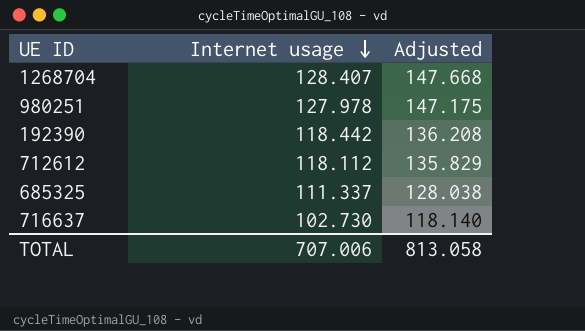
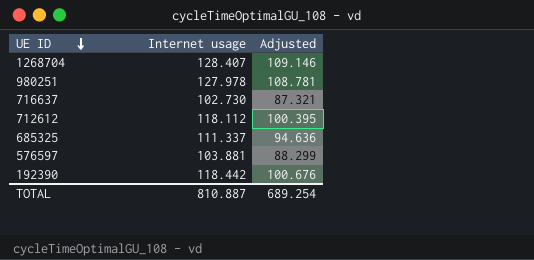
row order: Internet usage descending -> UE ID descending
column Adjusted | formula: [Internet usage] * 1.15 -> [Internet usage] * 0.85
row 576597: none -> 103.881 | 88.299
TOTAL | Internet usage: 707.006 -> 810.887
TOTAL | Adjusted: 813.058 -> 689.254

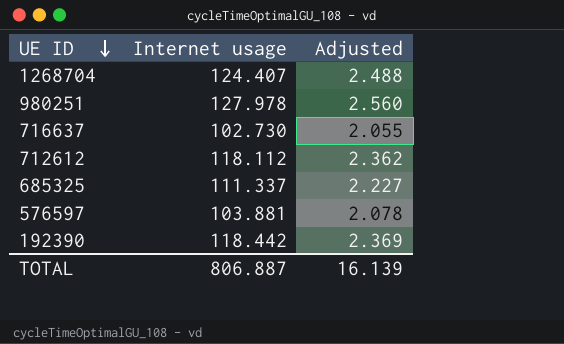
column Adjusted | formula: [Internet usage] * 0.85 -> [Internet usage] * 0.02
1268704 | Internet usage: 128.407 -> 124.407
TOTAL | Internet usage: 810.887 -> 806.887
TOTAL | Adjusted: 689.254 -> 16.139

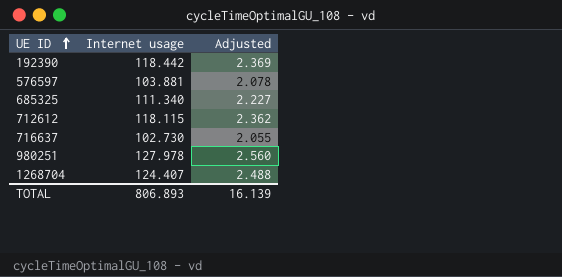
row order: UE ID descending -> UE ID ascending
685325 | Internet usage: 111.337 -> 111.340
712612 | Internet usage: 118.112 -> 118.115
TOTAL | Internet usage: 806.887 -> 806.893

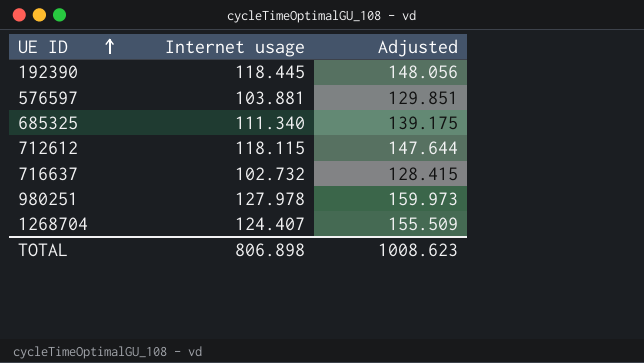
column Adjusted | formula: [Internet usage] * 0.02 -> [Internet usage] * 1.25
192390 | Internet usage: 118.442 -> 118.445
716637 | Internet usage: 102.730 -> 102.732
TOTAL | Internet usage: 806.893 -> 806.898
TOTAL | Adjusted: 16.139 -> 1008.623

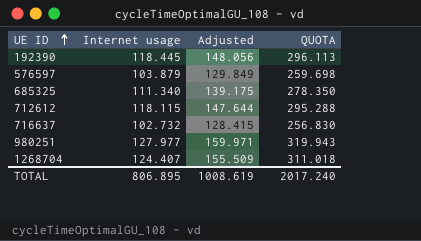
column QUOTA | formula: none -> [Internet usage] * 2.5
576597 | Internet usage: 103.881 -> 103.879
576597 | Adjusted: 129.851 -> 129.849
980251 | Internet usage: 127.978 -> 127.977
980251 | Adjusted: 159.973 -> 159.971
TOTAL | Internet usage: 806.898 -> 806.895
TOTAL | Adjusted: 1008.623 -> 1008.619

